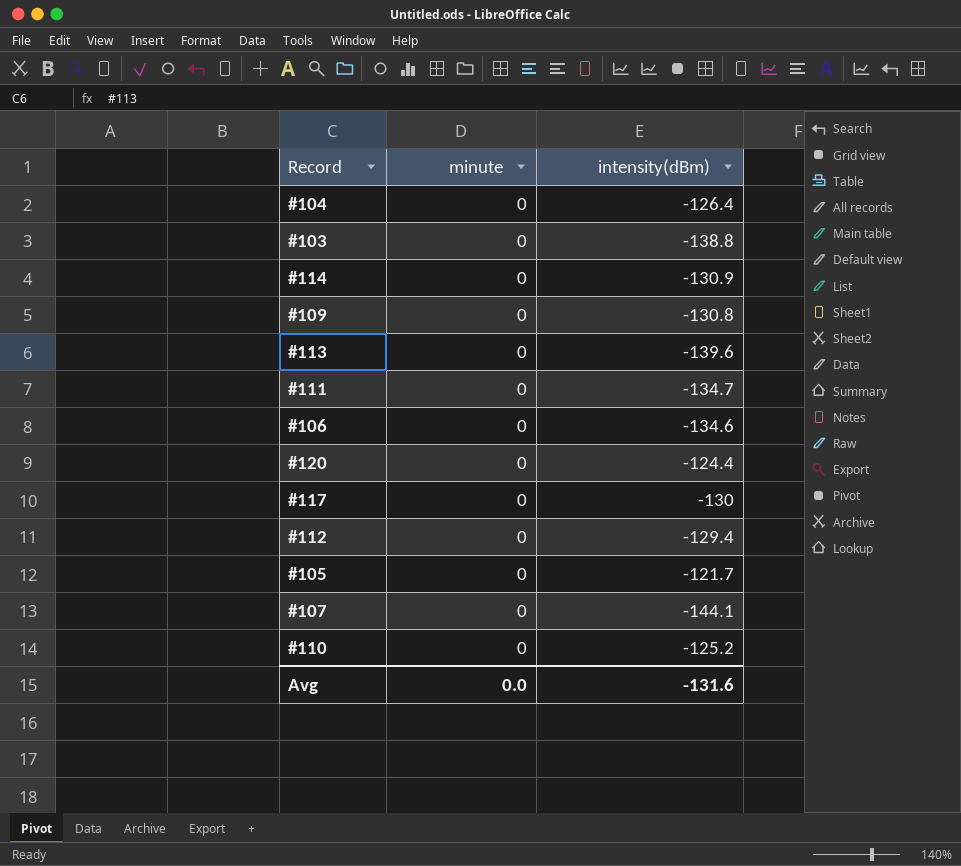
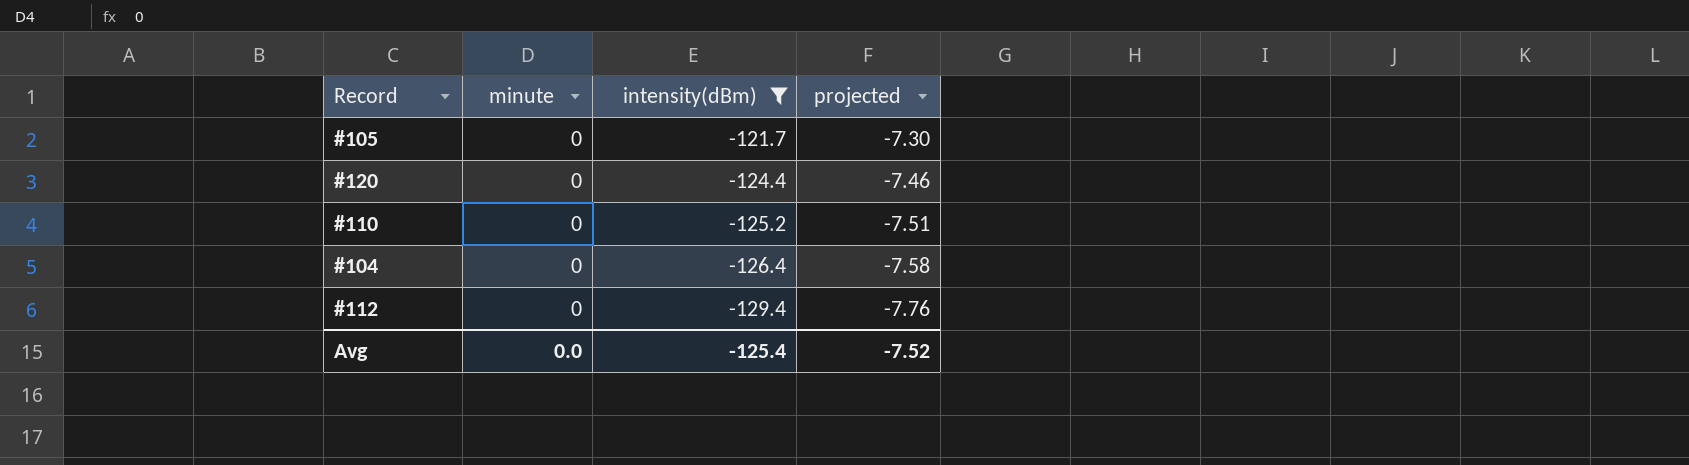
filter: none -> intensity(dBm) >= -129.4
row order: none -> intensity(dBm) descending
column projected | formula: none -> [intensity(dBm)] * 0.06
Avg | intensity(dBm): -131.6 -> -125.4

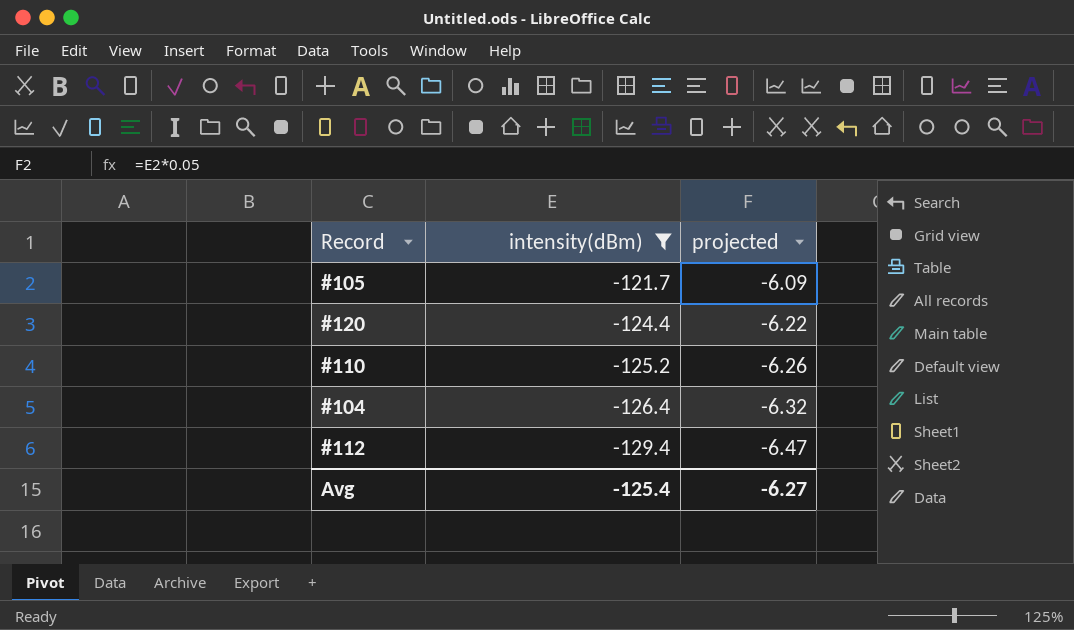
column minute | position: 2 -> none
column projected | formula: [intensity(dBm)] * 0.06 -> [intensity(dBm)] * 0.05
Avg | projected: -7.52 -> -6.27

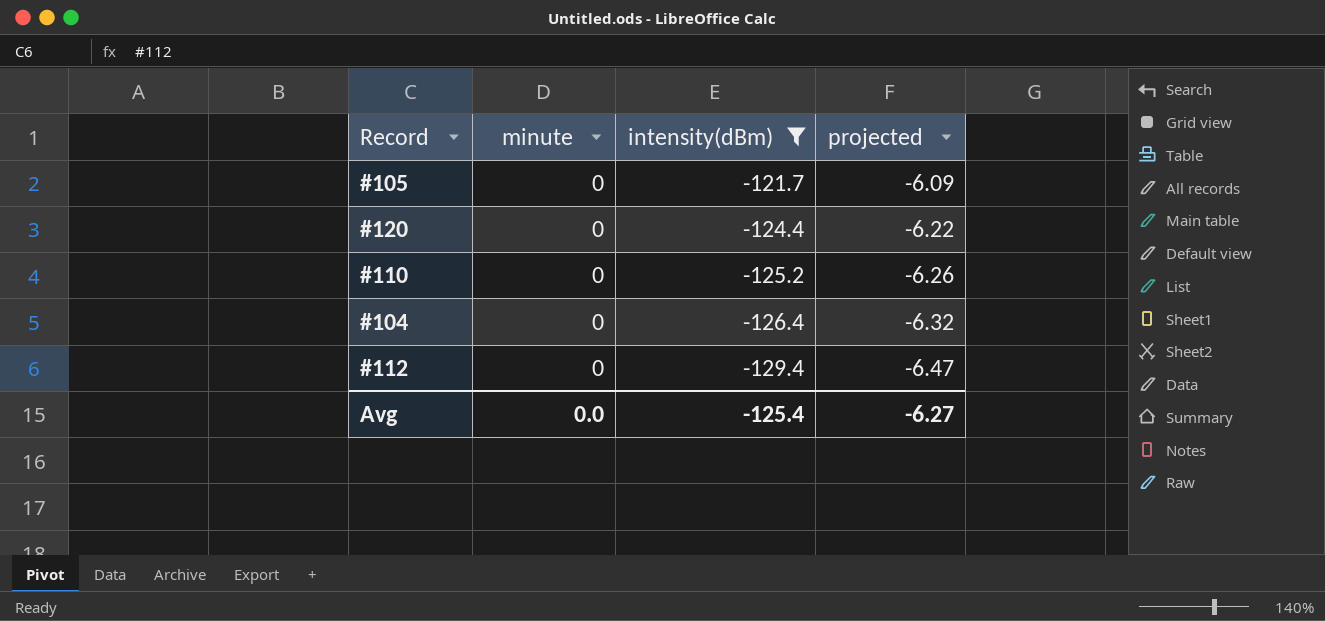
column minute | position: none -> 2

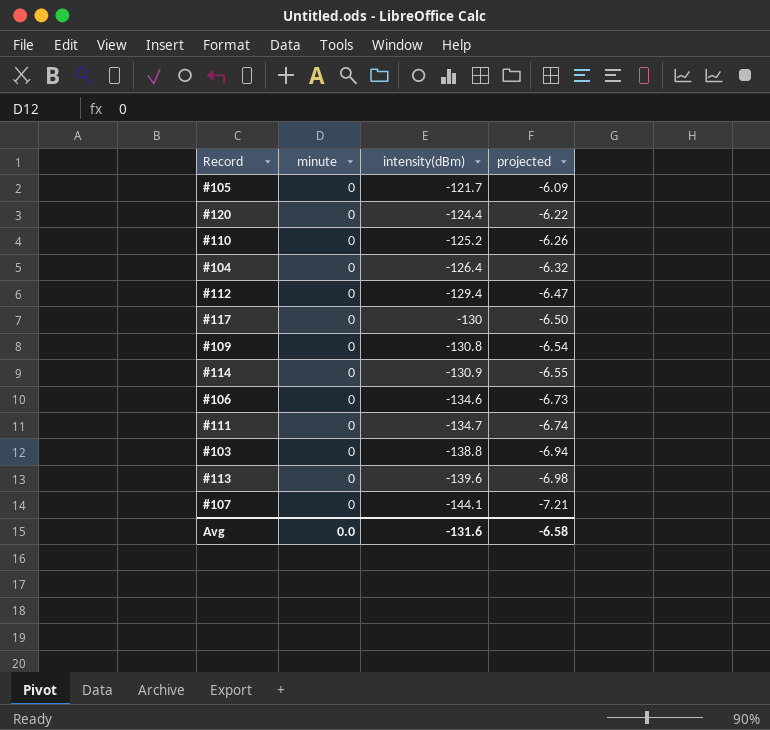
filter: intensity(dBm) >= -129.4 -> none
Avg | intensity(dBm): -125.4 -> -131.6
Avg | projected: -6.27 -> -6.58

